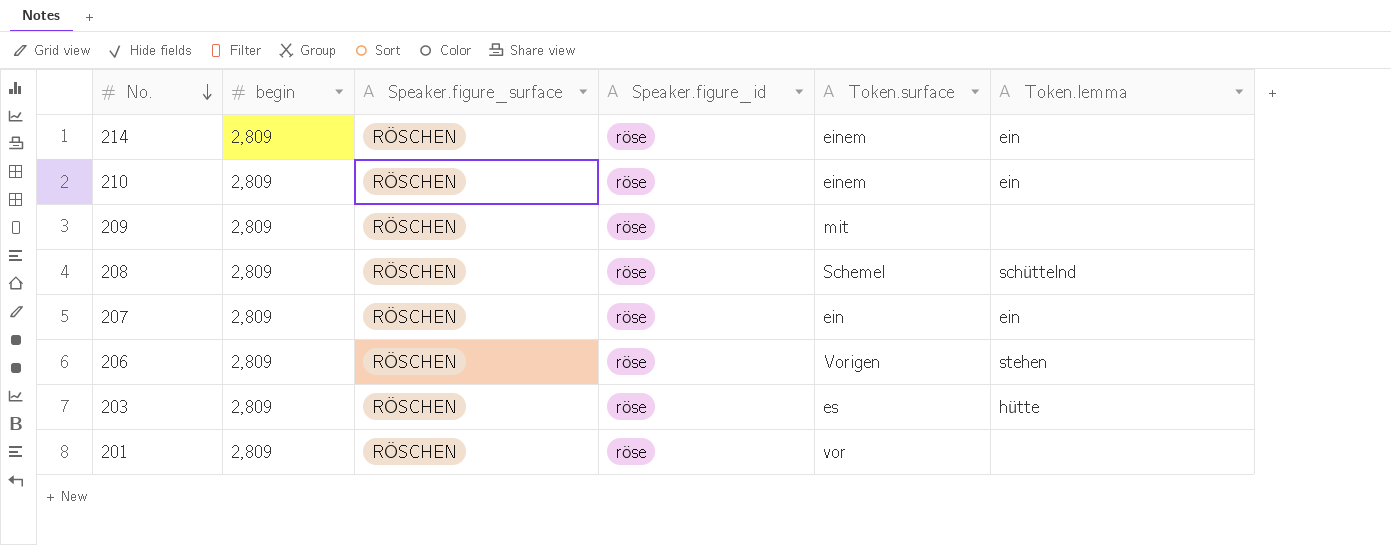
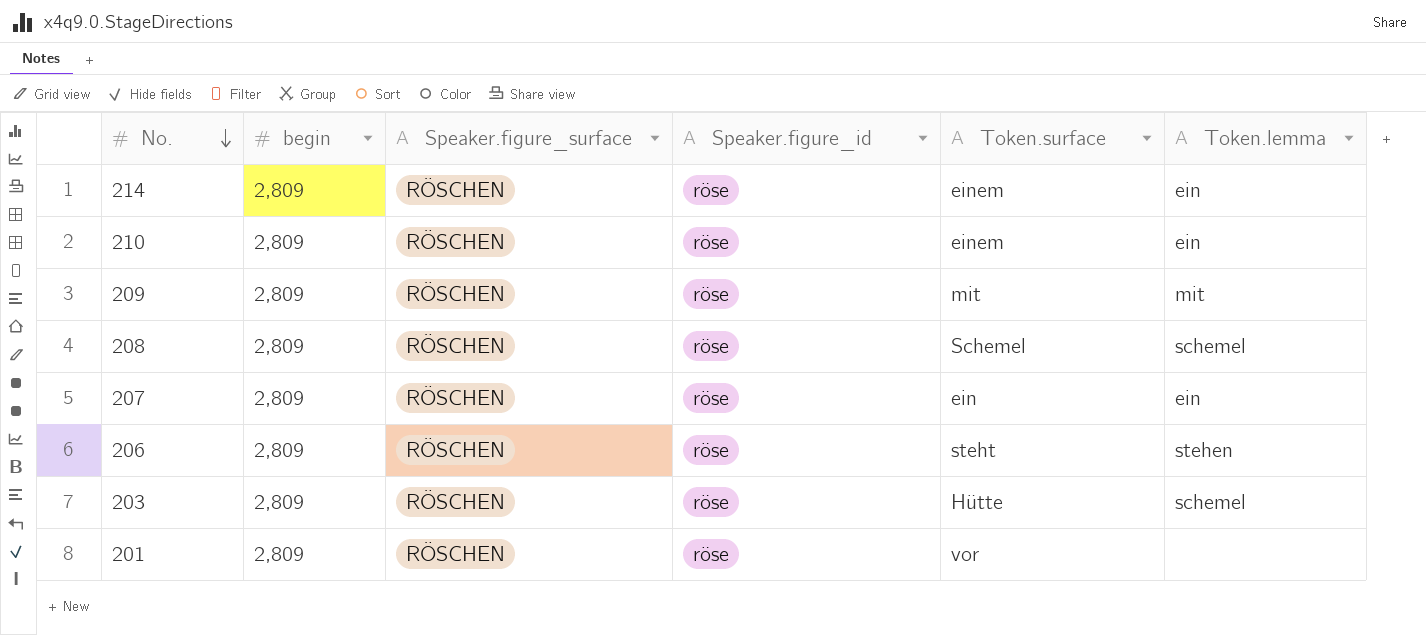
209 | Token.lemma: none -> mit
208 | Token.lemma: schüttelnd -> schemel
206 | Token.surface: Vorigen -> steht
203 | Token.surface: es -> Hütte
203 | Token.lemma: hütte -> schemel

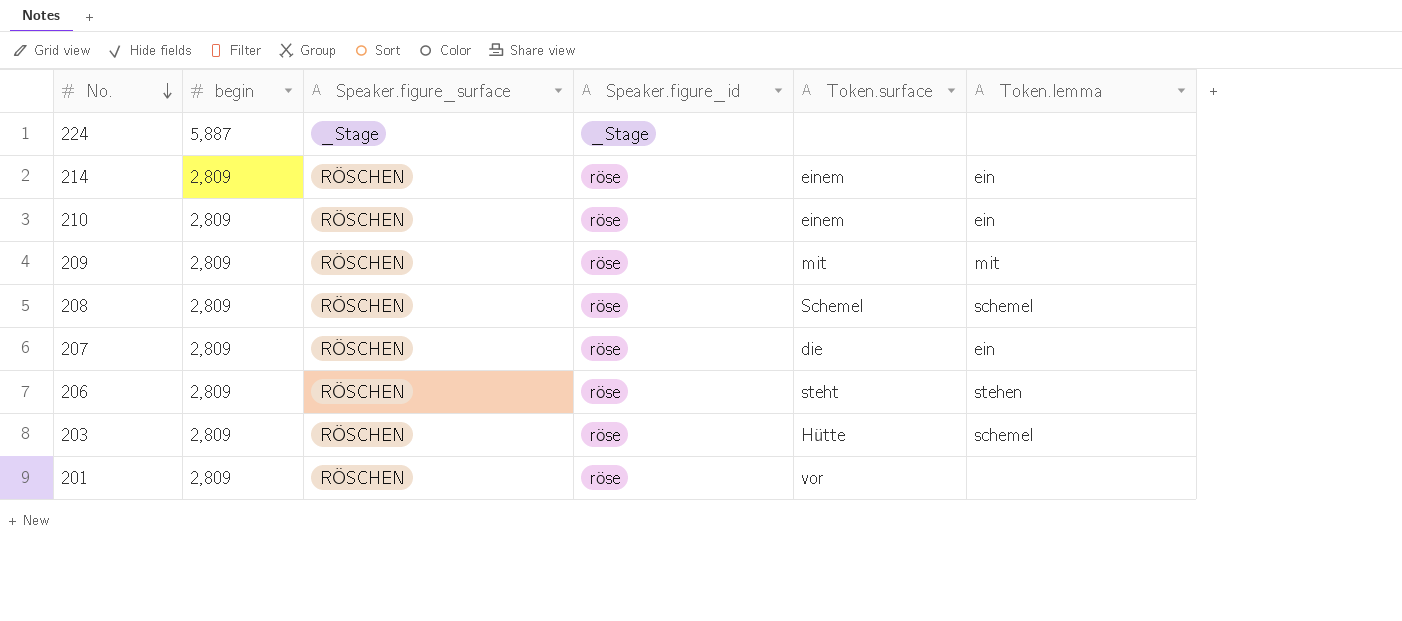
row 224: none -> 5,887 | _Stage | _Stage | none | none
207 | Token.surface: ein -> die

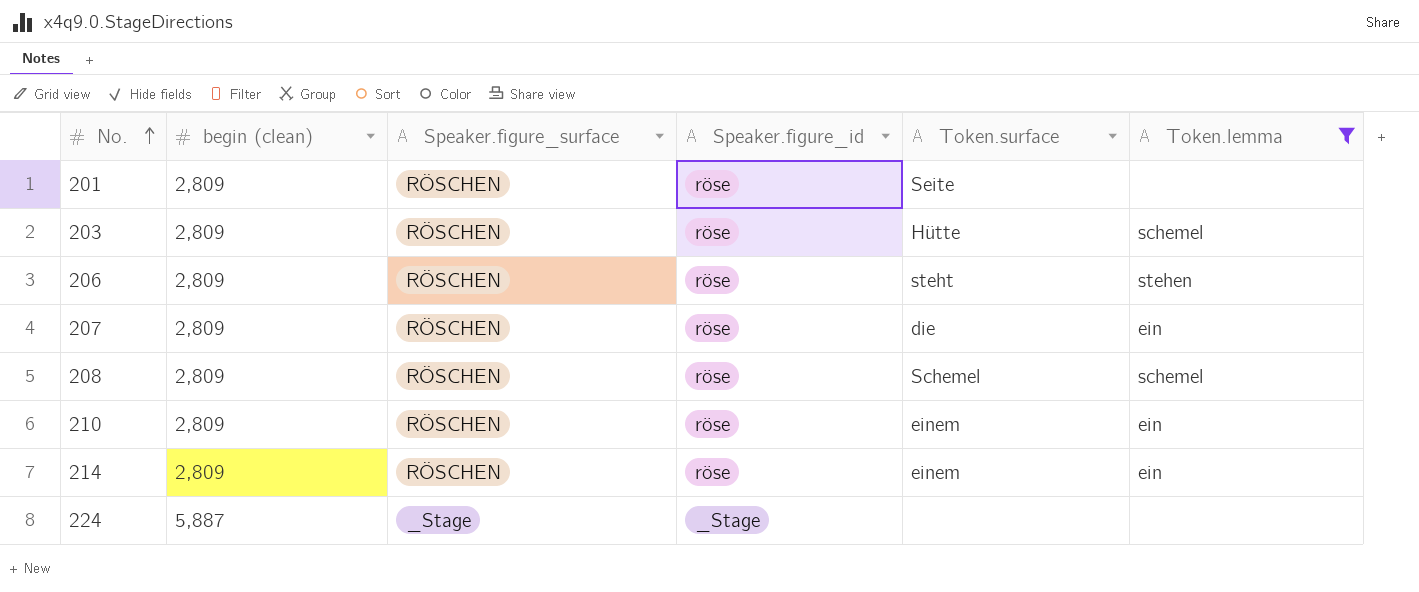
filter: none -> Token.lemma != mit
row order: No. descending -> No. ascending
column name: begin -> begin (clean)
201 | Token.surface: vor -> Seite

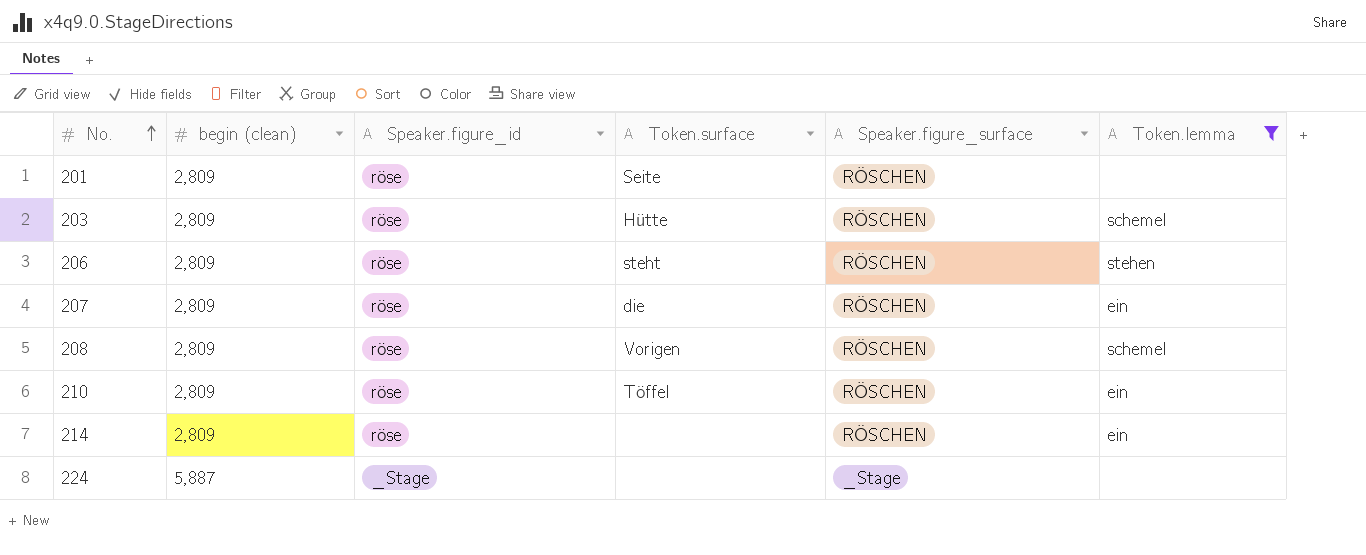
column Speaker.figure_surface | position: 3 -> 5
208 | Token.surface: Schemel -> Vorigen
210 | Token.surface: einem -> Töffel
214 | Token.surface: einem -> none

